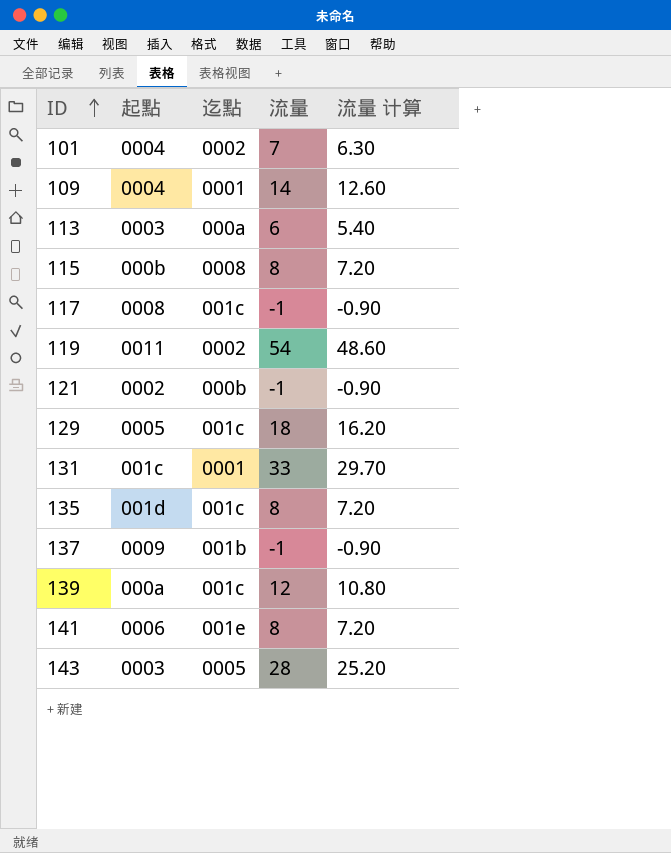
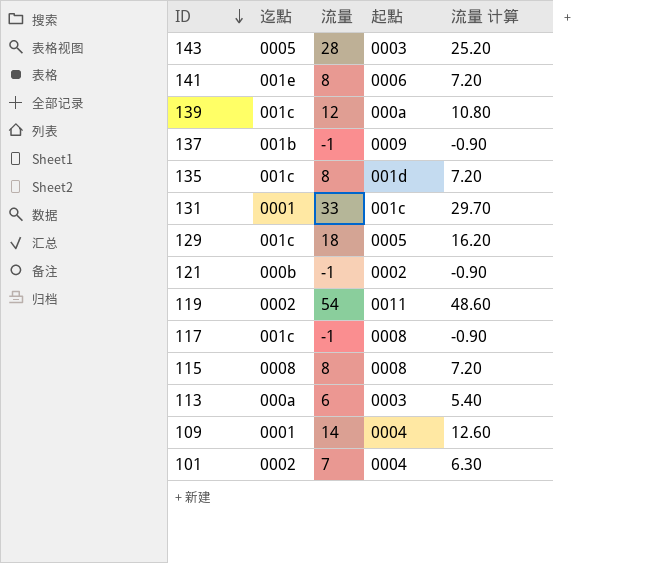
row order: ID ascending -> ID descending
column 起點 | position: 2 -> 4
115 | 起點: 000b -> 0008

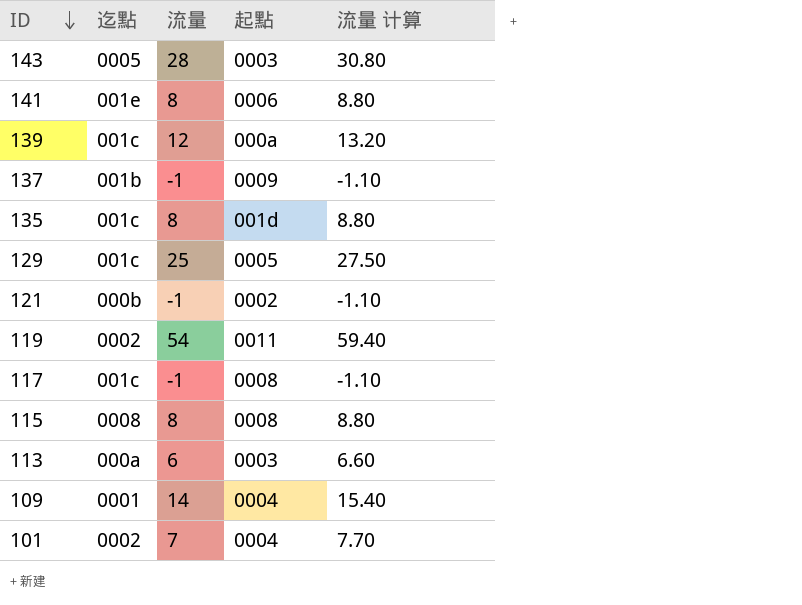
column 流量 计算 | formula: [流量] * 0.9 -> [流量] * 1.1
row 131: 0001 | 33 | 001c | 29.70 -> none
129 | 流量: 18 -> 25

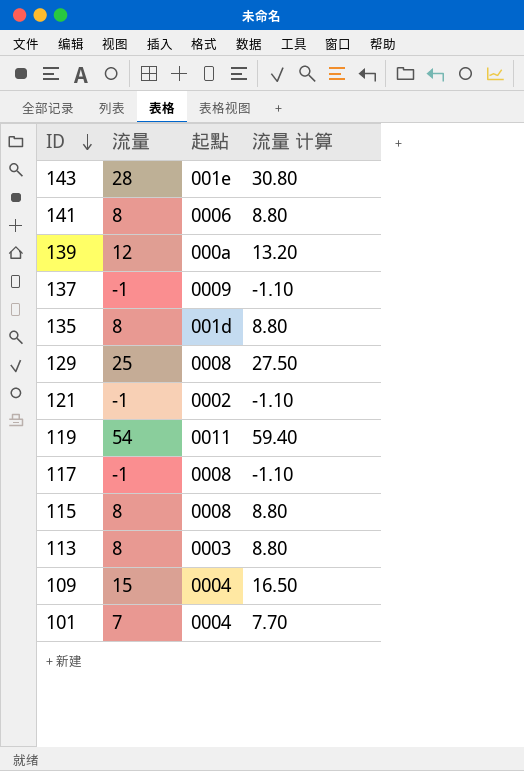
column 迄點 | position: 2 -> none
143 | 起點: 0003 -> 001e
129 | 起點: 0005 -> 0008
113 | 流量: 6 -> 8
113 | 流量 计算: 6.60 -> 8.80
109 | 流量: 14 -> 15
109 | 流量 计算: 15.40 -> 16.50

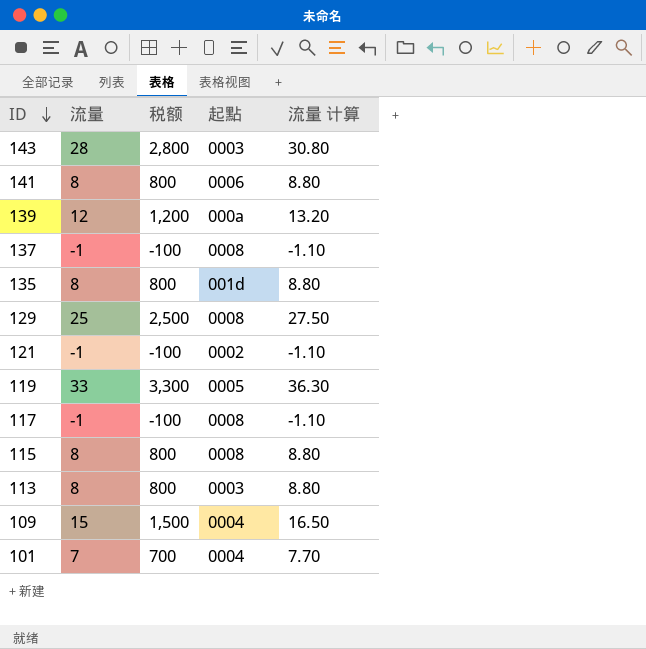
column 税额 | formula: none -> [流量] * 100
143 | 起點: 001e -> 0003
137 | 起點: 0009 -> 0008
119 | 流量: 54 -> 33
119 | 起點: 0011 -> 0005
119 | 流量 计算: 59.40 -> 36.30

